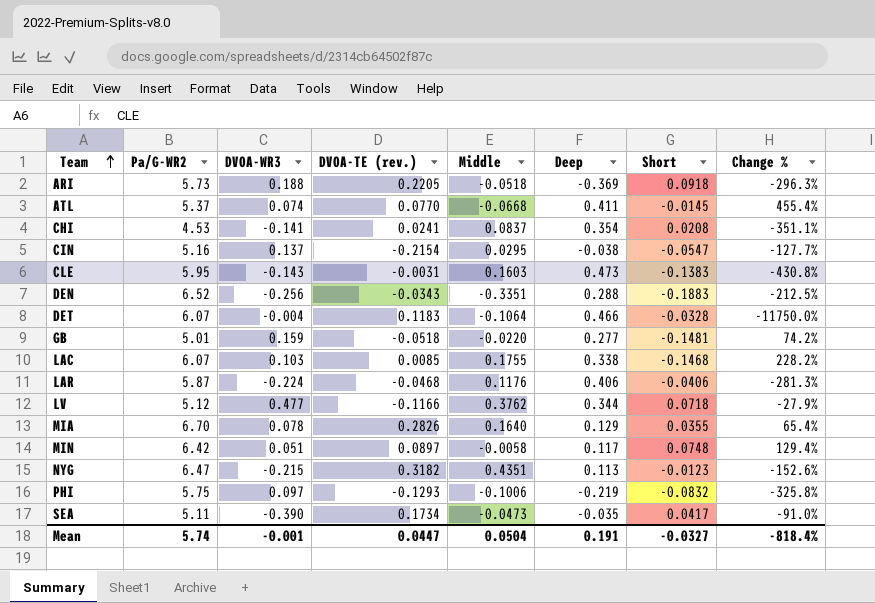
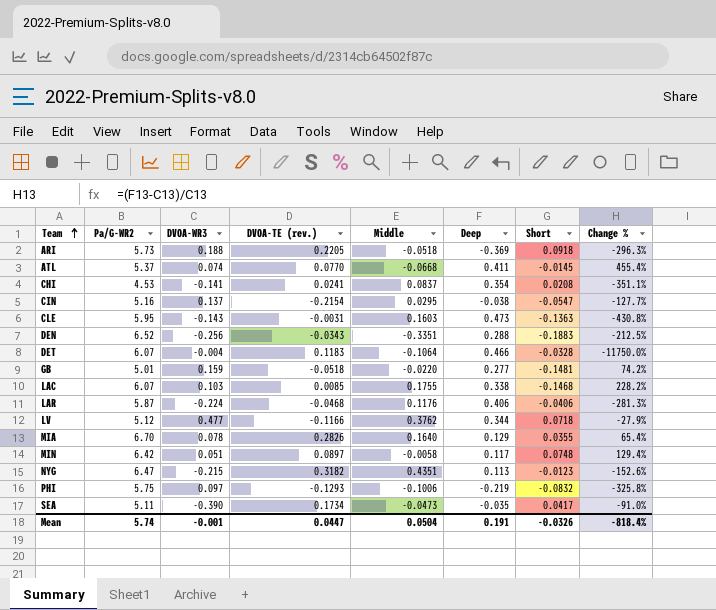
CLE | Short: -0.1383 -> -0.1363
Mean | Short: -0.0327 -> -0.0326

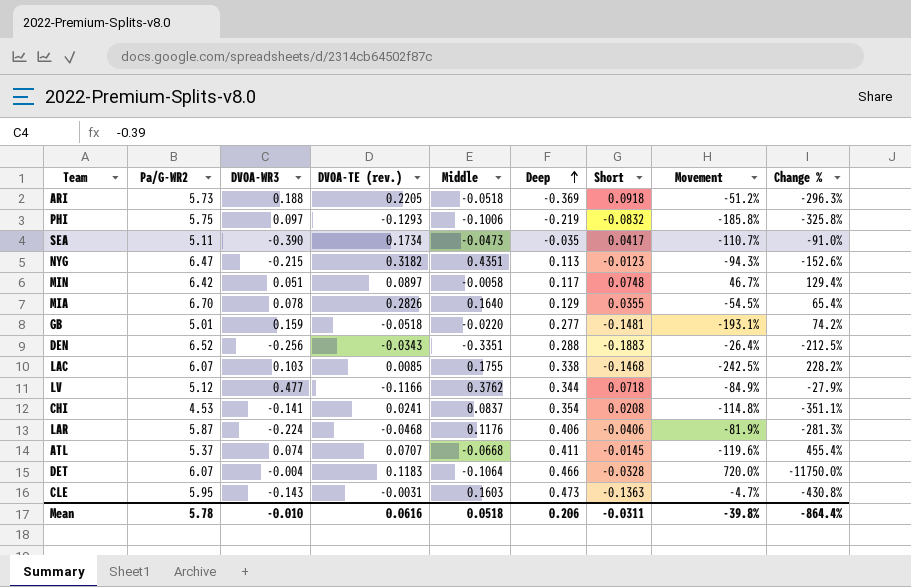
row order: Team ascending -> Deep ascending
column Movement | formula: none -> ([Short] - [DVOA-WR3]) / [DVOA-WR3]
row CIN: 5.16 | 0.137 | -0.2154 | 0.0295 | -0.038 | -0.0547 | -127.7% -> none
ATL | DVOA-TE (rev.): 0.0770 -> 0.0707
Mean | Pa/G-WR2: 5.74 -> 5.78
Mean | DVOA-WR3: -0.001 -> -0.010
Mean | DVOA-TE (rev.): 0.0447 -> 0.0616
Mean | Middle: 0.0504 -> 0.0518
Mean | Deep: 0.191 -> 0.206
Mean | Short: -0.0326 -> -0.0311
Mean | Change %: -818.4% -> -864.4%

